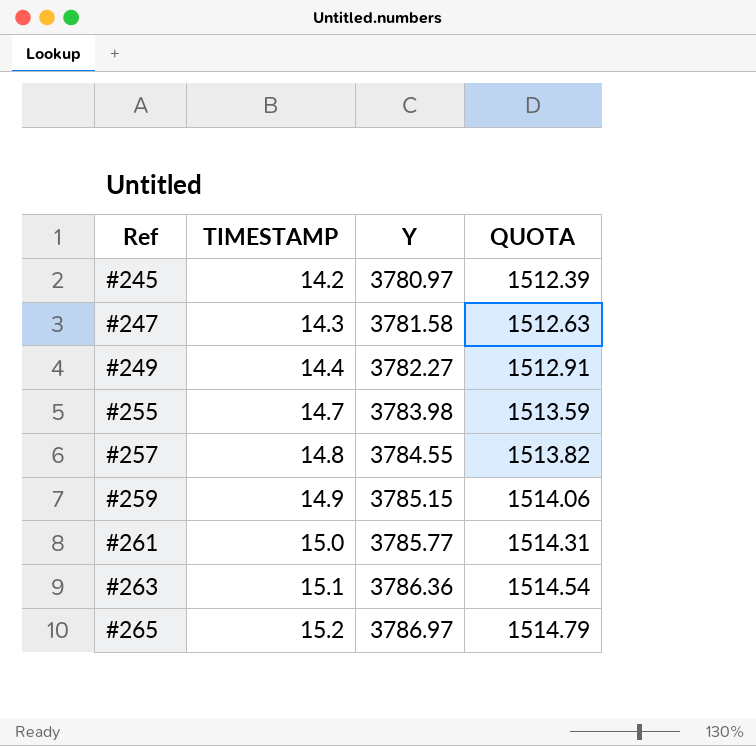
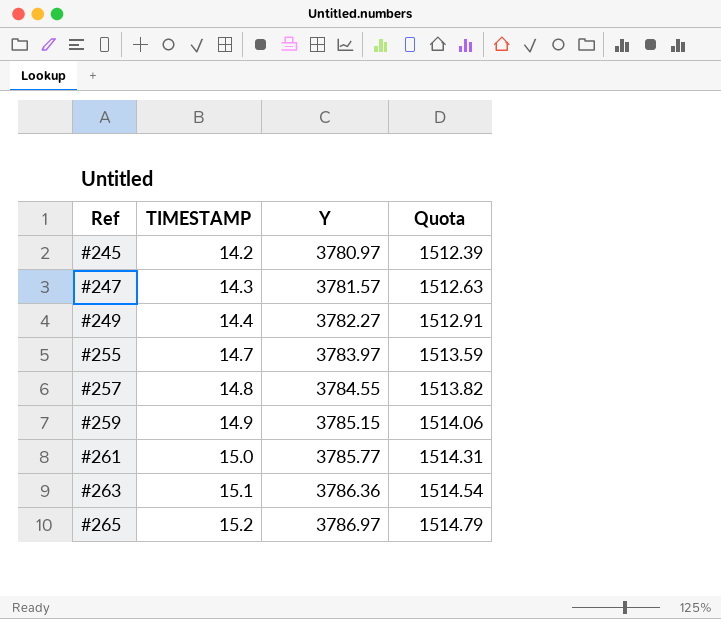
column name: QUOTA -> Quota
#247 | Y: 3781.58 -> 3781.57
#255 | Y: 3783.98 -> 3783.97

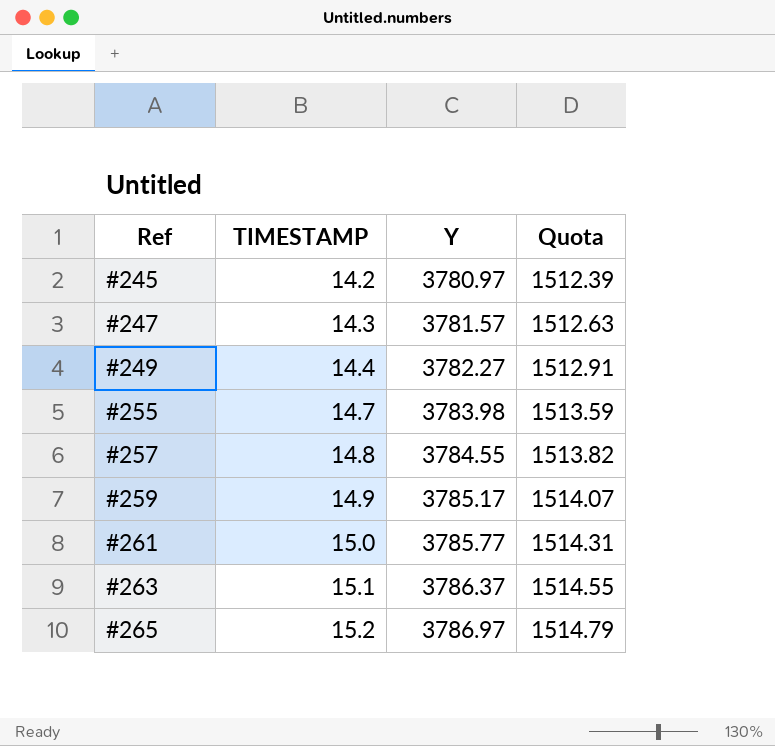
#255 | Y: 3783.97 -> 3783.98
#259 | Y: 3785.15 -> 3785.17
#259 | Quota: 1514.06 -> 1514.07
#263 | Y: 3786.36 -> 3786.37
#263 | Quota: 1514.54 -> 1514.55

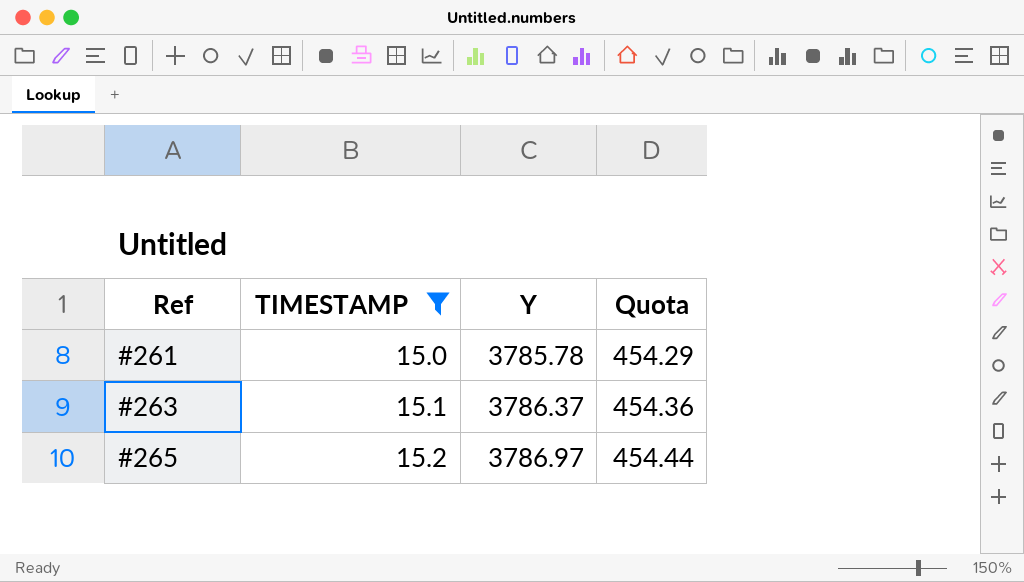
filter: none -> TIMESTAMP >= 15.0
column Quota | formula: [Y] * 0.4 -> [Y] * 0.12
#261 | Y: 3785.77 -> 3785.78

